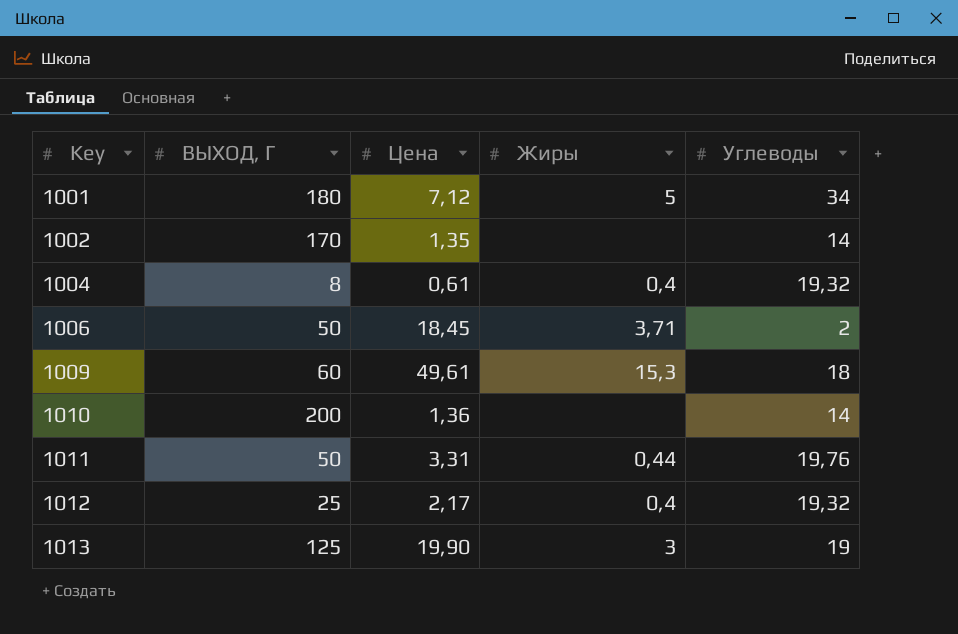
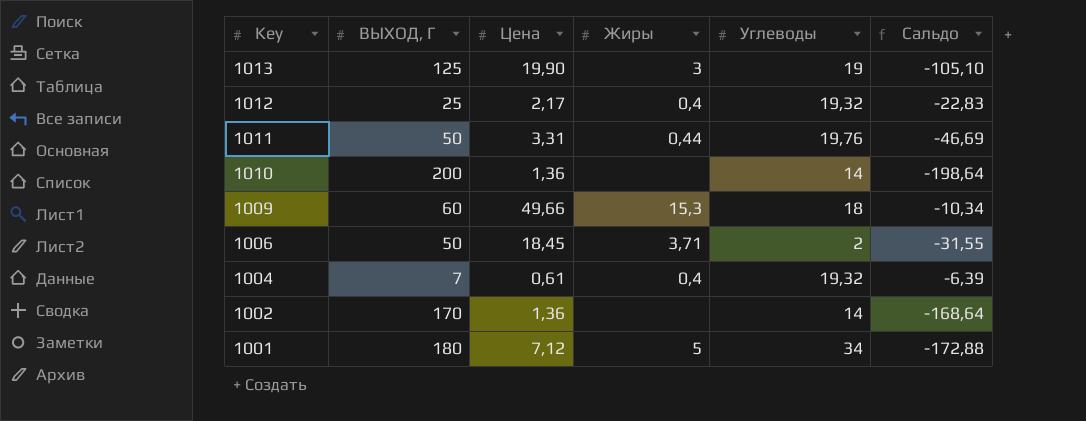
row order: Key ascending -> Key descending
column Сальдо | formula: none -> [Цена] - [ВЫХОД, Г]
1009 | Цена: 49,61 -> 49,66
1004 | ВЫХОД, Г: 8 -> 7
1002 | Цена: 1,35 -> 1,36

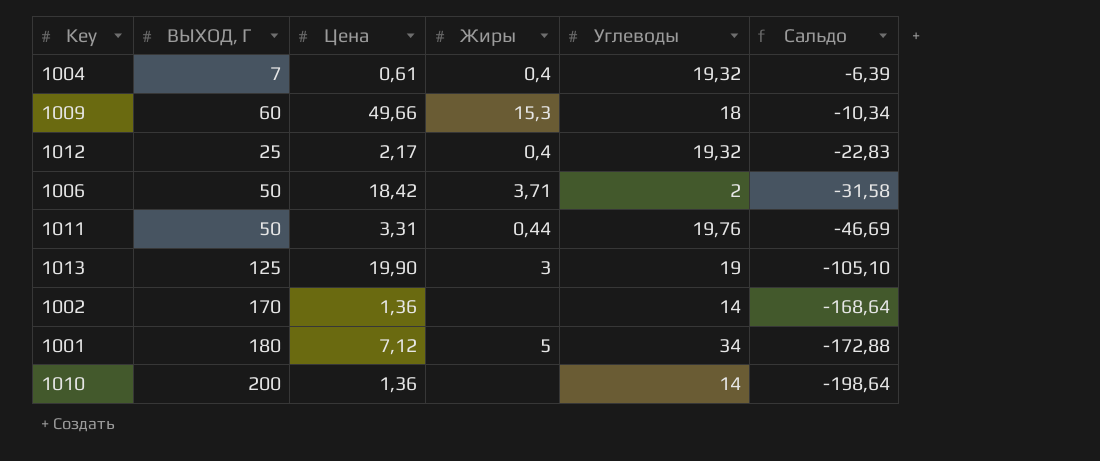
row order: Key descending -> Сальдо descending
1006 | Цена: 18,45 -> 18,42
1006 | Сальдо: -31,55 -> -31,58

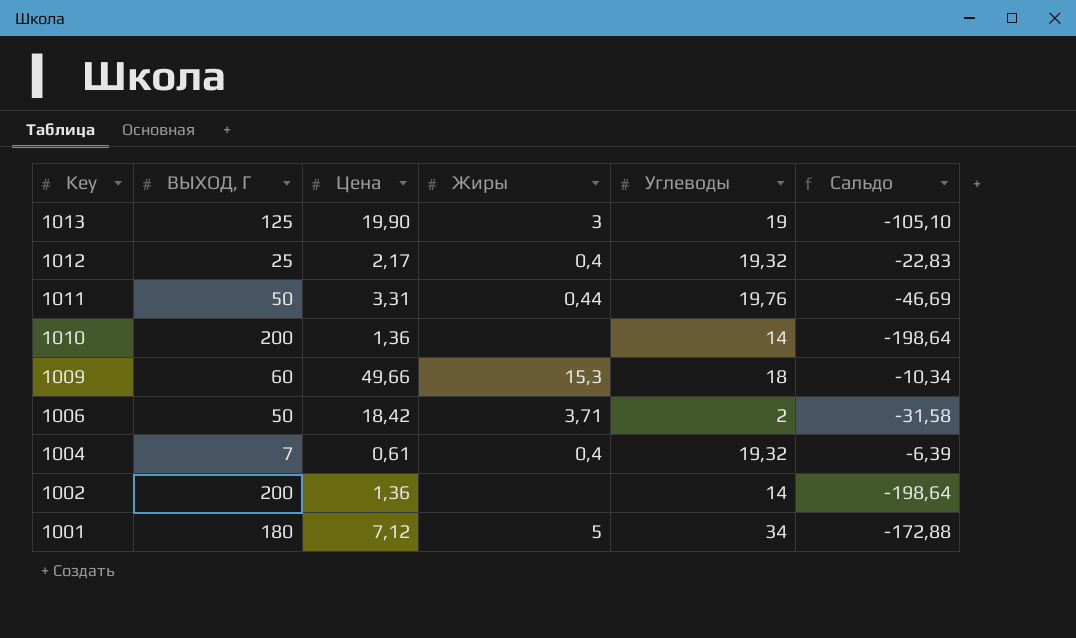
row order: Сальдо descending -> Key descending
1002 | ВЫХОД, Г: 170 -> 200
1002 | Сальдо: -168,64 -> -198,64

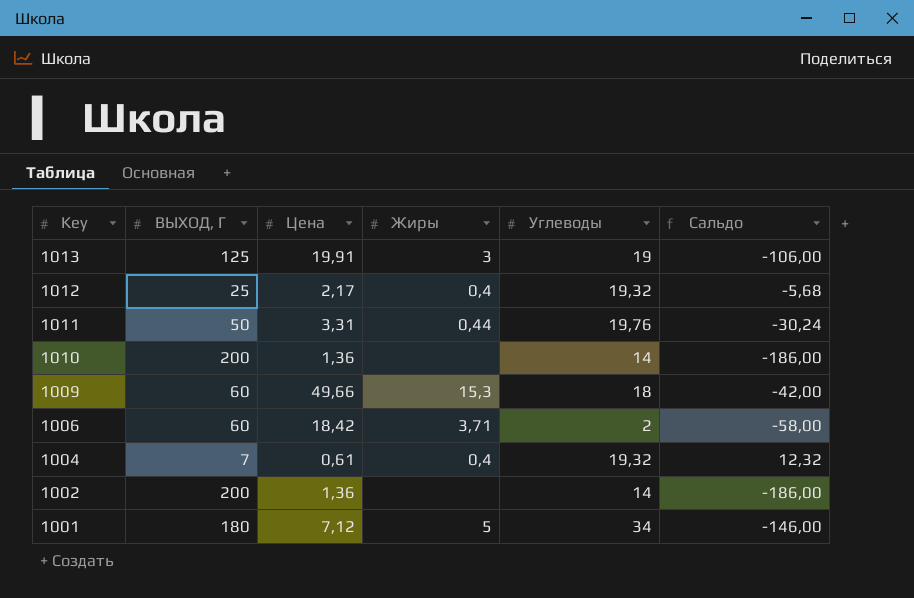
column Сальдо | formula: [Цена] - [ВЫХОД, Г] -> [Углеводы] - [ВЫХОД, Г]
1013 | Цена: 19,90 -> 19,91
1006 | ВЫХОД, Г: 50 -> 60

